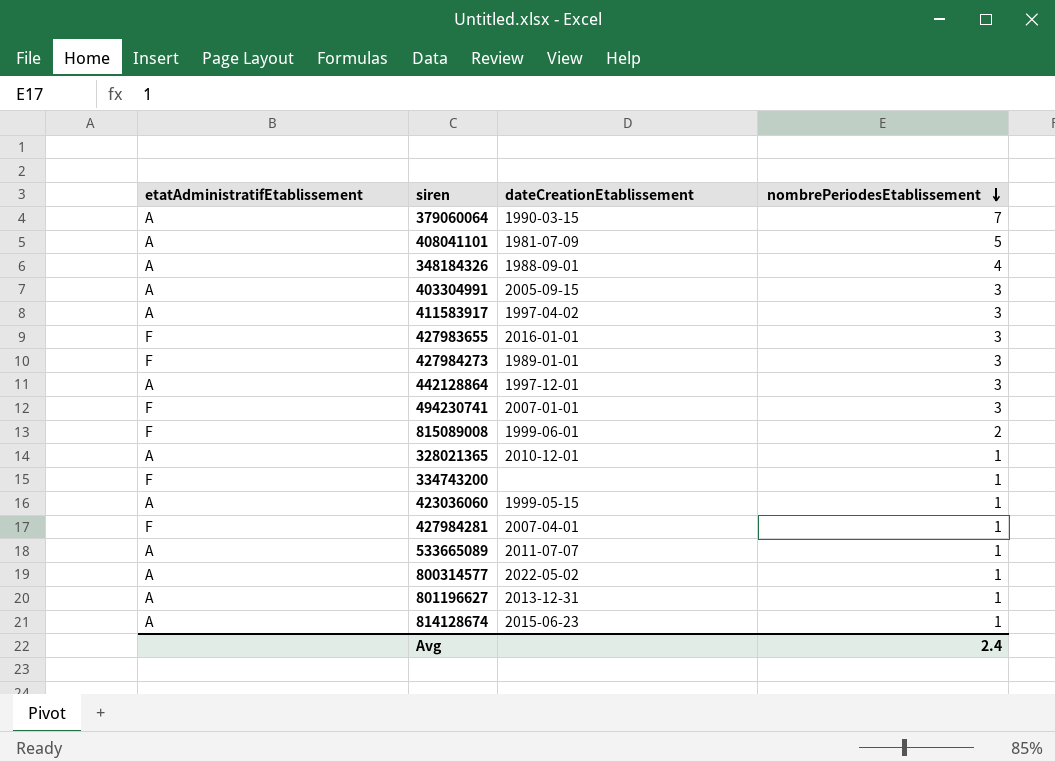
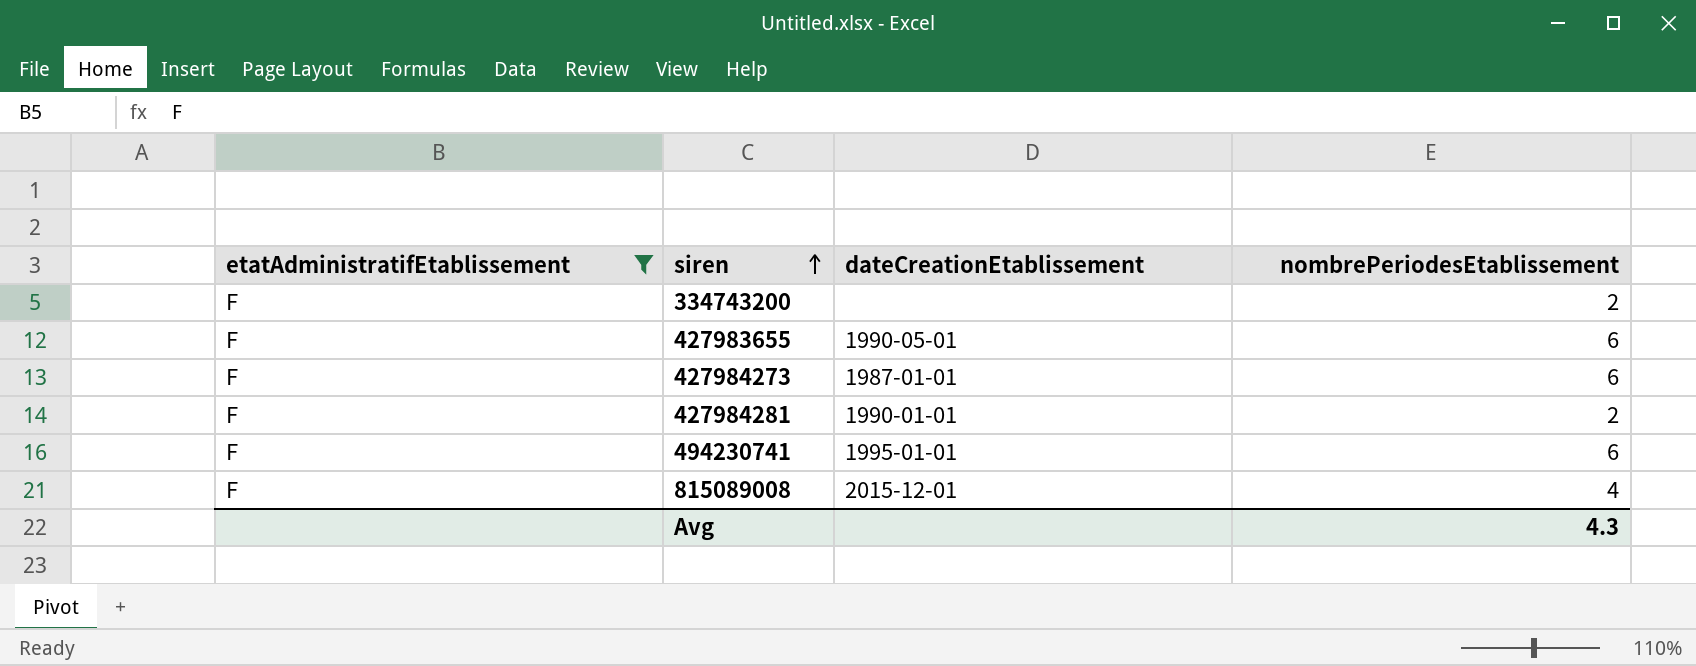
filter: none -> etatAdministratifEtablissement = F
row order: nombrePeriodesEtablissement descending -> siren ascending
334743200 | nombrePeriodesEtablissement: 1 -> 2
427983655 | dateCreationEtablissement: 2016-01-01 -> 1990-05-01
427983655 | nombrePeriodesEtablissement: 3 -> 6
427984273 | dateCreationEtablissement: 1989-01-01 -> 1987-01-01
427984273 | nombrePeriodesEtablissement: 3 -> 6
427984281 | dateCreationEtablissement: 2007-04-01 -> 1990-01-01
427984281 | nombrePeriodesEtablissement: 1 -> 2
494230741 | dateCreationEtablissement: 2007-01-01 -> 1995-01-01
494230741 | nombrePeriodesEtablissement: 3 -> 6
815089008 | dateCreationEtablissement: 1999-06-01 -> 2015-12-01
815089008 | nombrePeriodesEtablissement: 2 -> 4
Avg | nombrePeriodesEtablissement: 2.4 -> 4.3

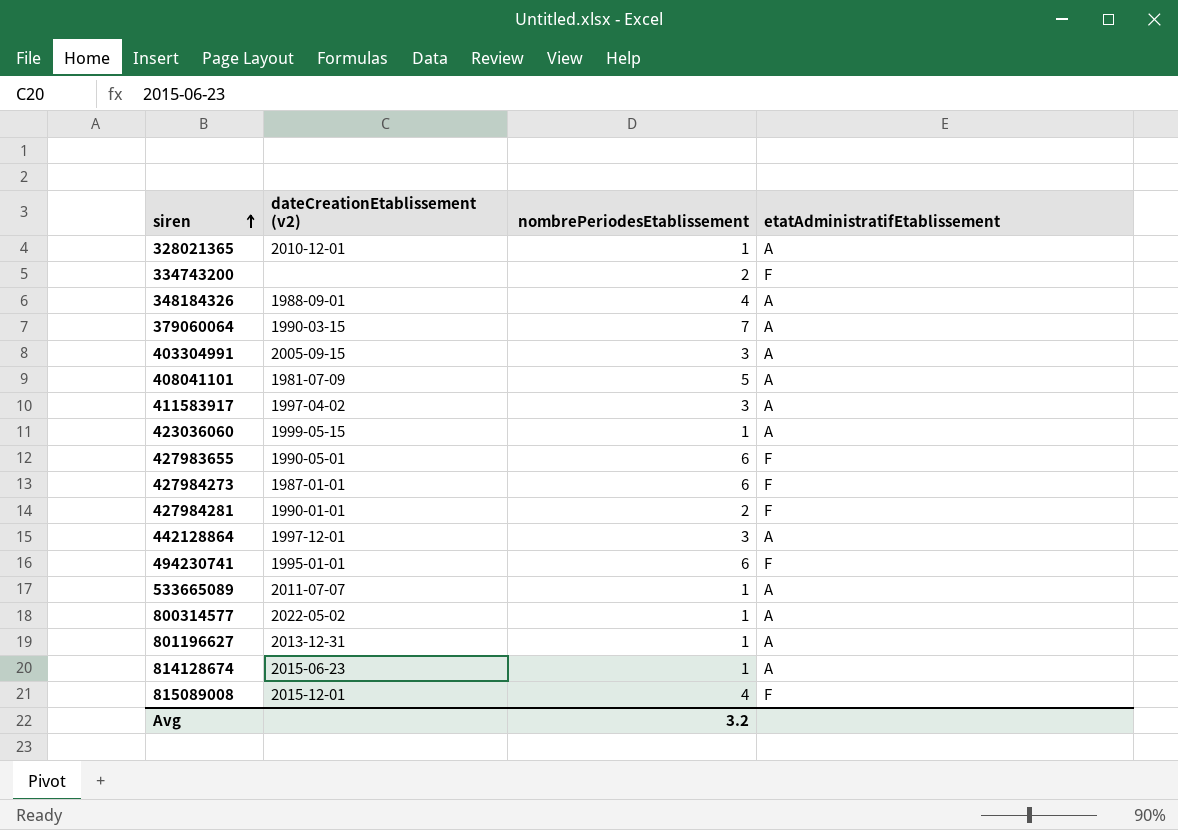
filter: etatAdministratifEtablissement = F -> none
column name: dateCreationEtablissement -> dateCreationEtablissement (v2)
column etatAdministratifEtablissement | position: 1 -> 4
Avg | nombrePeriodesEtablissement: 4.3 -> 3.2

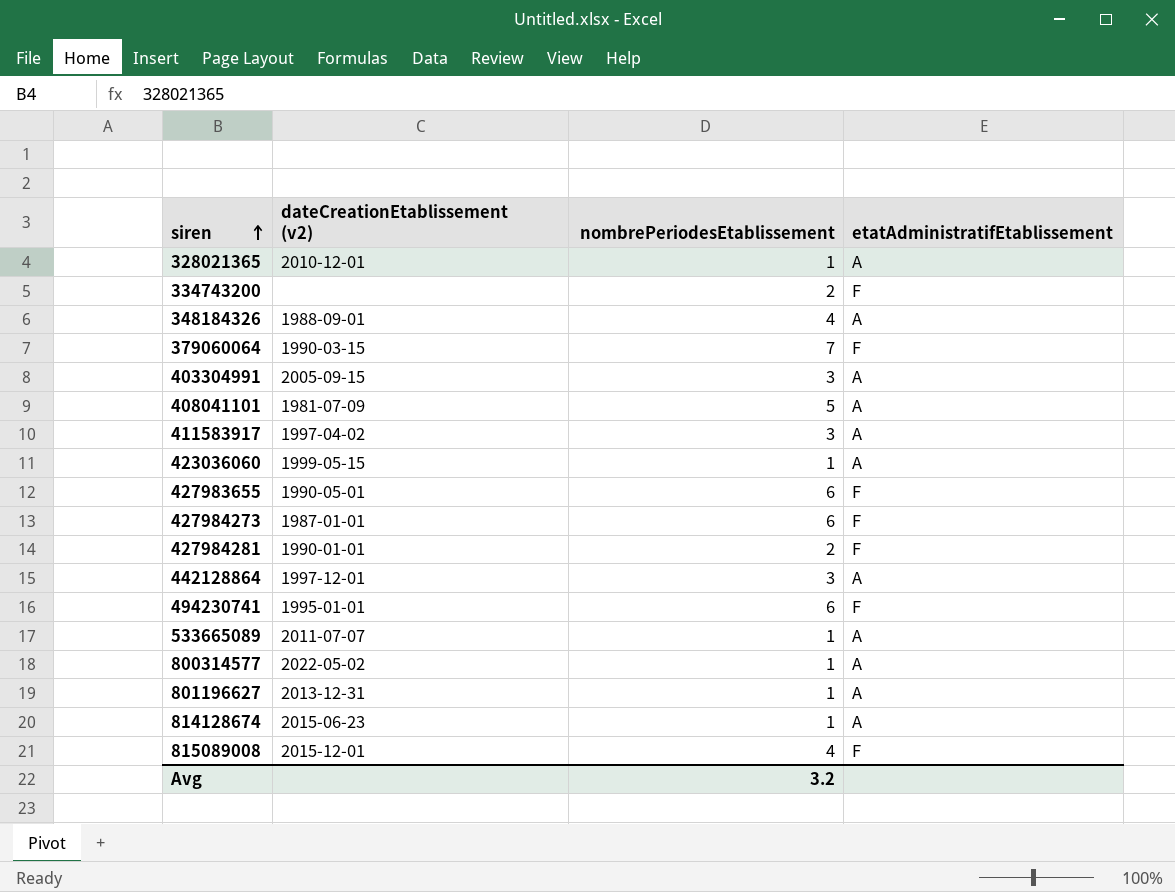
379060064 | etatAdministratifEtablissement: A -> F

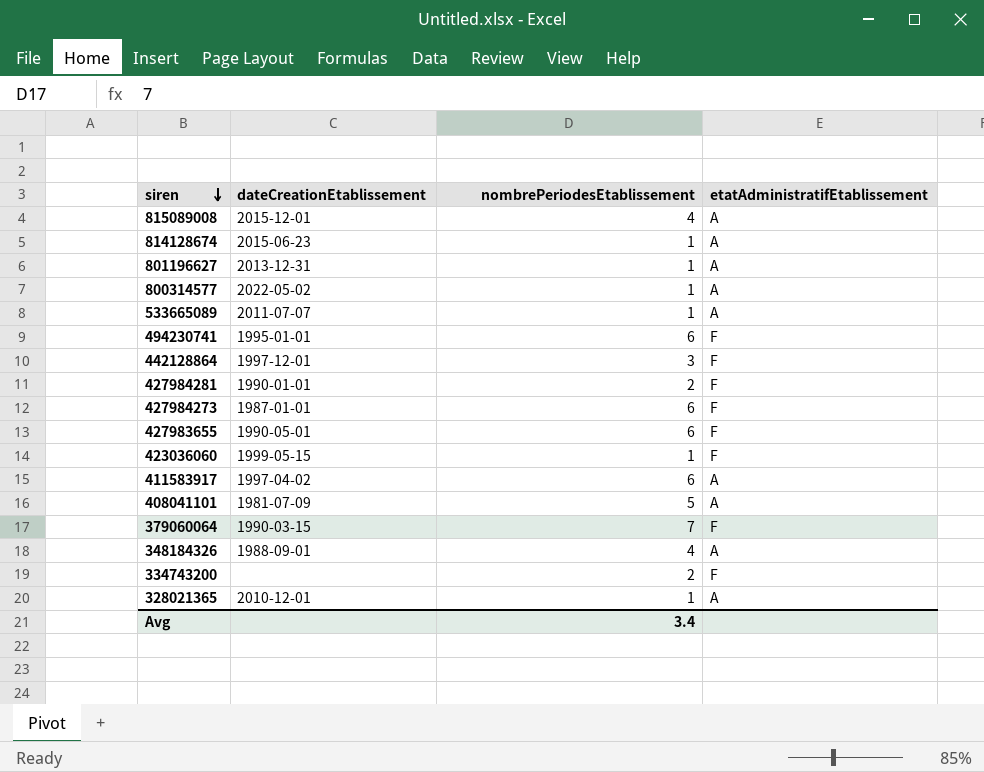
row order: siren ascending -> siren descending
column name: dateCreationEtablissement (v2) -> dateCreationEtablissement
row 403304991: 2005-09-15 | 3 | A -> none
815089008 | etatAdministratifEtablissement: F -> A
442128864 | etatAdministratifEtablissement: A -> F
423036060 | etatAdministratifEtablissement: A -> F
411583917 | nombrePeriodesEtablissement: 3 -> 6
Avg | nombrePeriodesEtablissement: 3.2 -> 3.4

